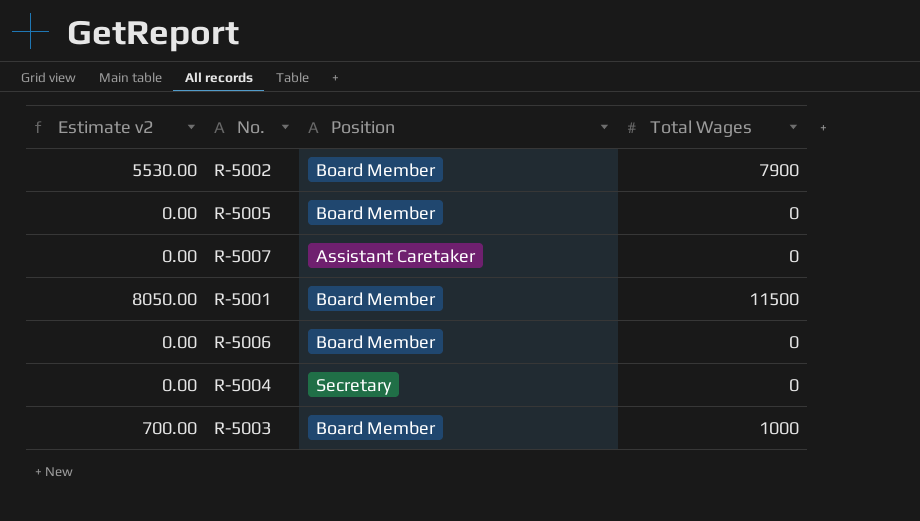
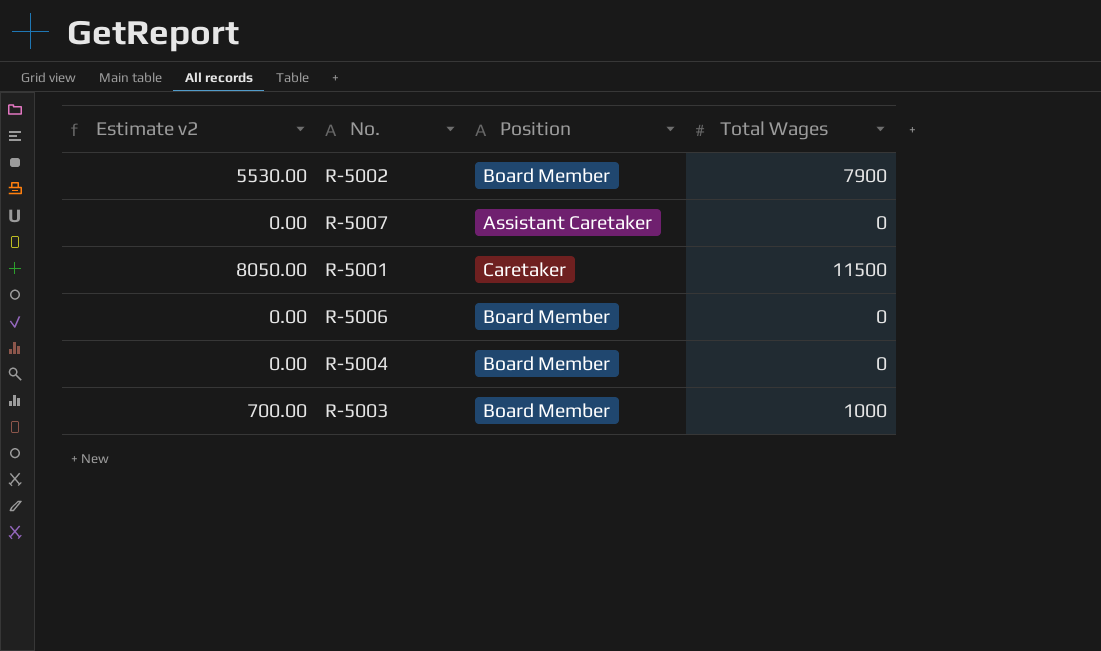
row R-5005: 0.00 | Board Member | 0 -> none
R-5001 | Position: Board Member -> Caretaker
R-5004 | Position: Secretary -> Board Member

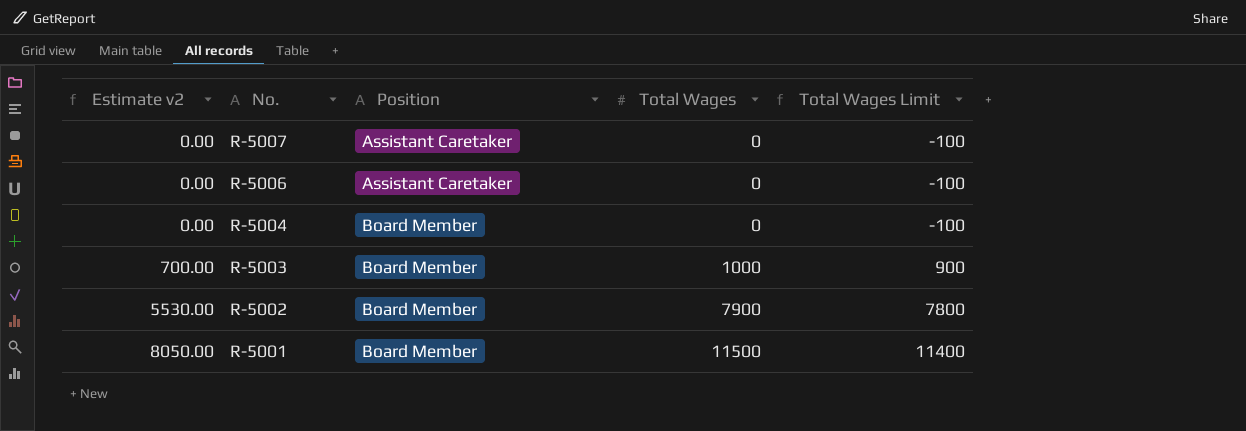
row order: none -> Estimate v2 ascending
column Total Wages Limit | formula: none -> [Total Wages] - 100
R-5006 | Position: Board Member -> Assistant Caretaker
R-5001 | Position: Caretaker -> Board Member

